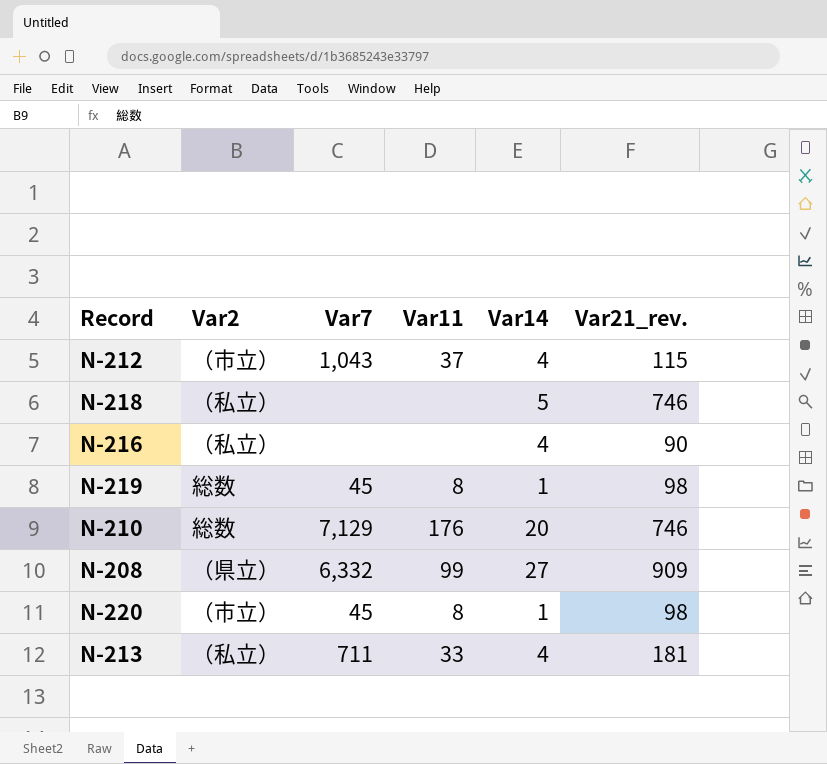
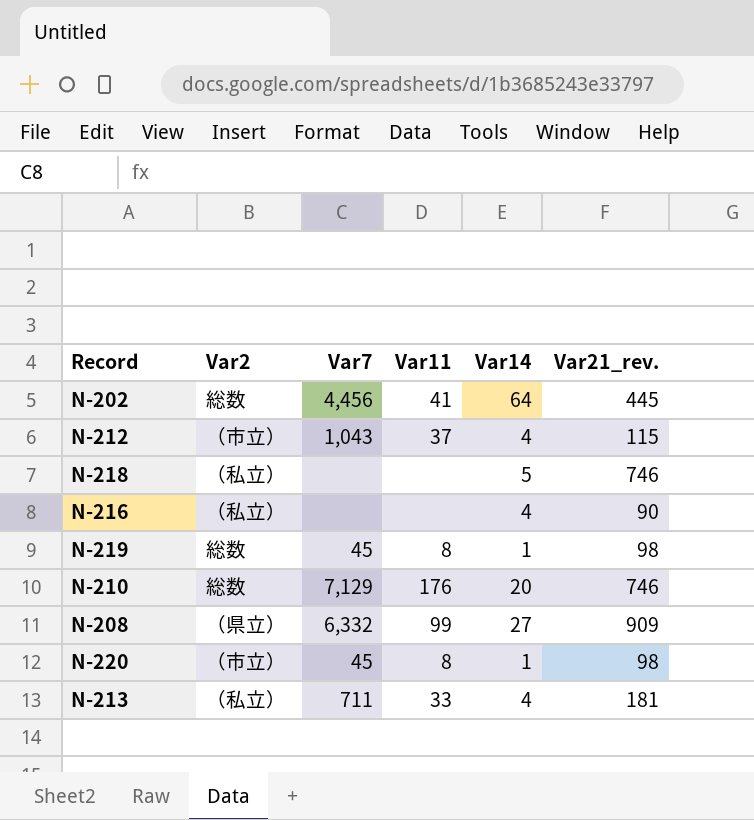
row N-202: none -> 総数 | 4,456 | 41 | 64 | 445

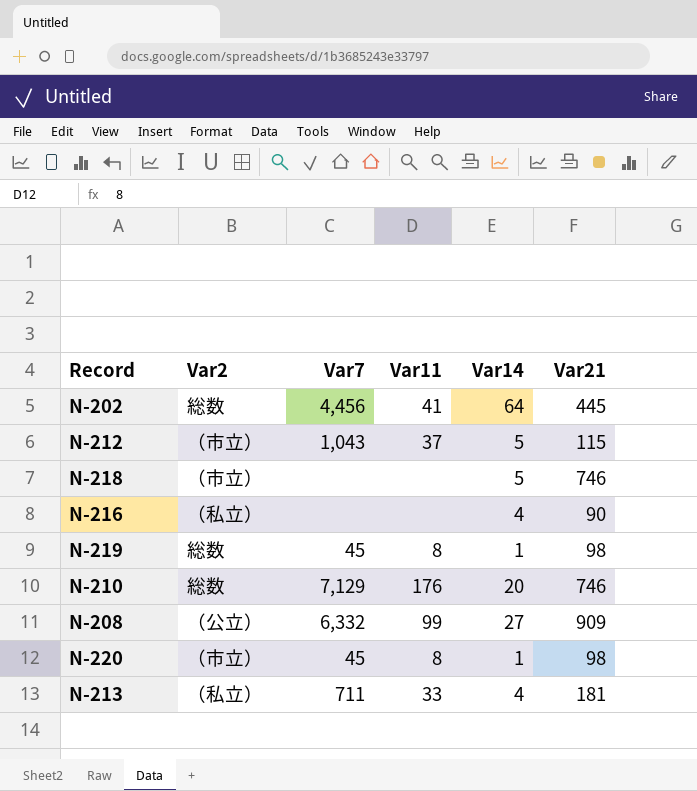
column name: Var21_rev. -> Var21
N-212 | Var14: 4 -> 5
N-218 | Var2: （私立） -> （市立）
N-208 | Var2: （県立） -> （公立）

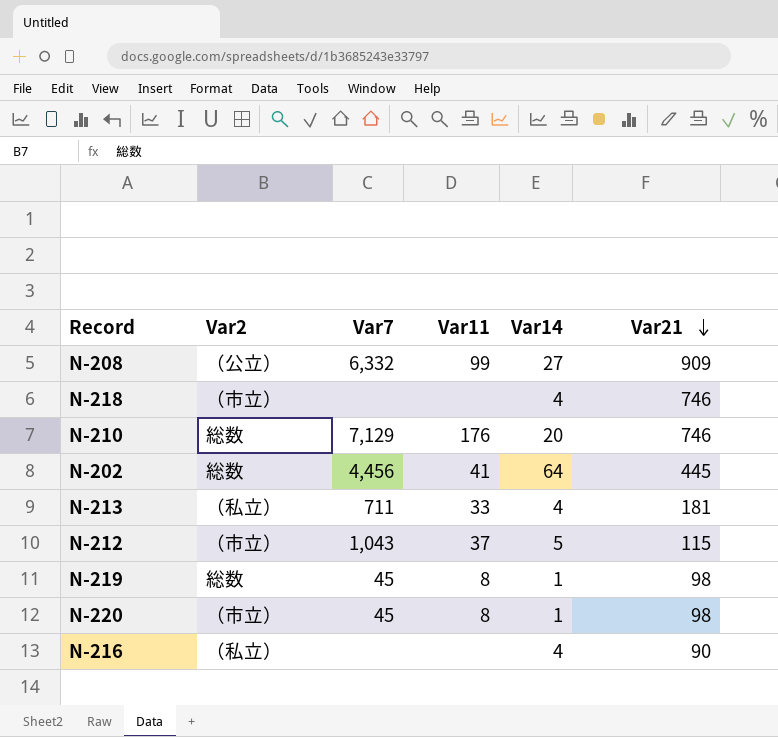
row order: none -> Var21 descending
N-218 | Var14: 5 -> 4

